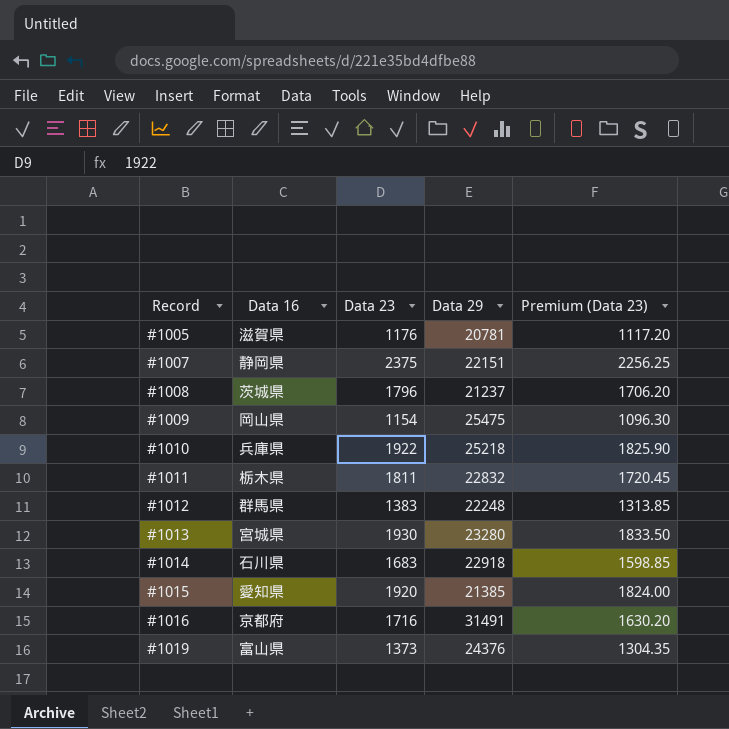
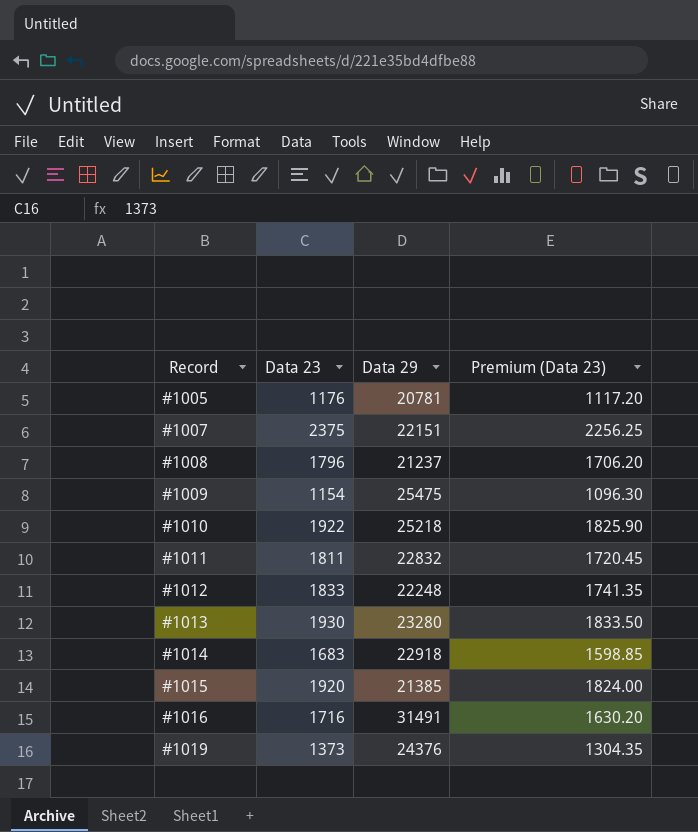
column Data 16 | position: 2 -> none
#1012 | Data 23: 1383 -> 1833
#1012 | Premium (Data 23): 1313.85 -> 1741.35

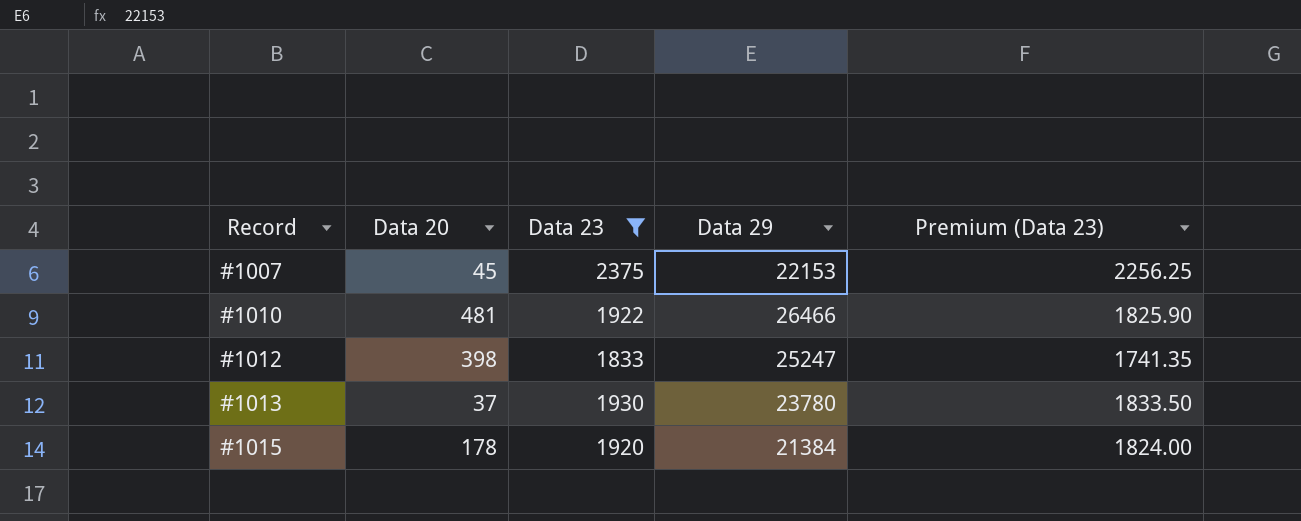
filter: none -> Data 23 >= 1833
column Data 20 | position: none -> 2
#1007 | Data 29: 22151 -> 22153
#1010 | Data 29: 25218 -> 26466
#1012 | Data 29: 22248 -> 25247
#1013 | Data 29: 23280 -> 23780
#1015 | Data 29: 21385 -> 21384

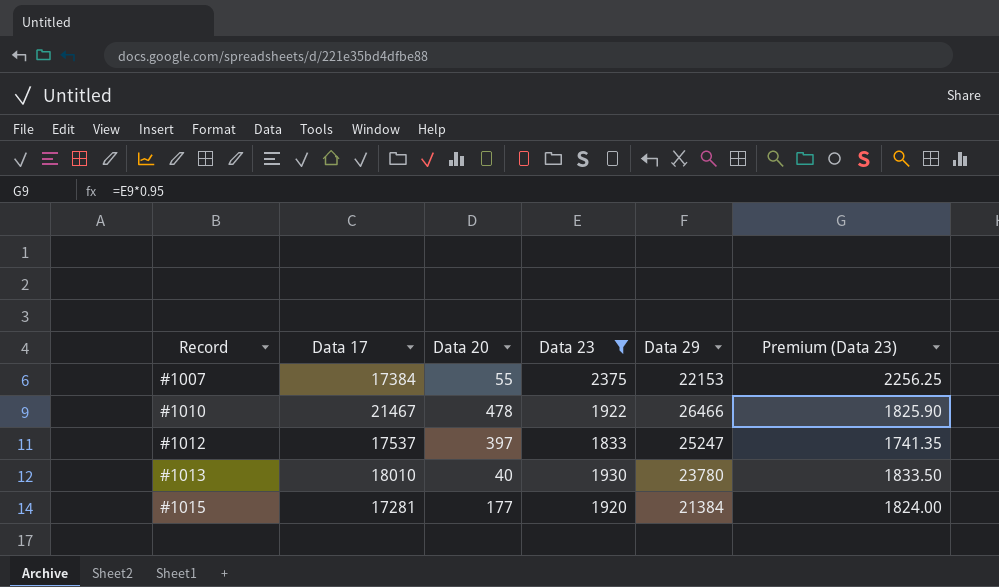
column Data 17 | position: none -> 2
#1007 | Data 20: 45 -> 55
#1010 | Data 20: 481 -> 478
#1012 | Data 20: 398 -> 397
#1013 | Data 20: 37 -> 40
#1015 | Data 20: 178 -> 177

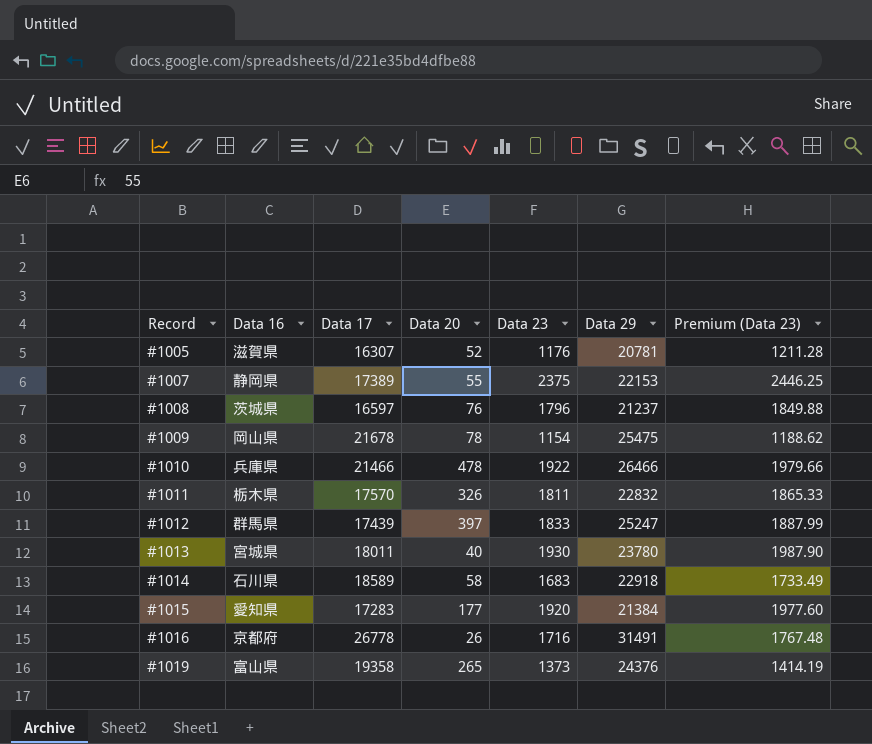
filter: Data 23 >= 1833 -> none
column Data 16 | position: none -> 2
column Premium (Data 23) | formula: [Data 23] * 0.95 -> [Data 23] * 1.03
#1007 | Data 17: 17384 -> 17389
#1010 | Data 17: 21467 -> 21466
#1012 | Data 17: 17537 -> 17439
#1013 | Data 17: 18010 -> 18011
#1015 | Data 17: 17281 -> 17283

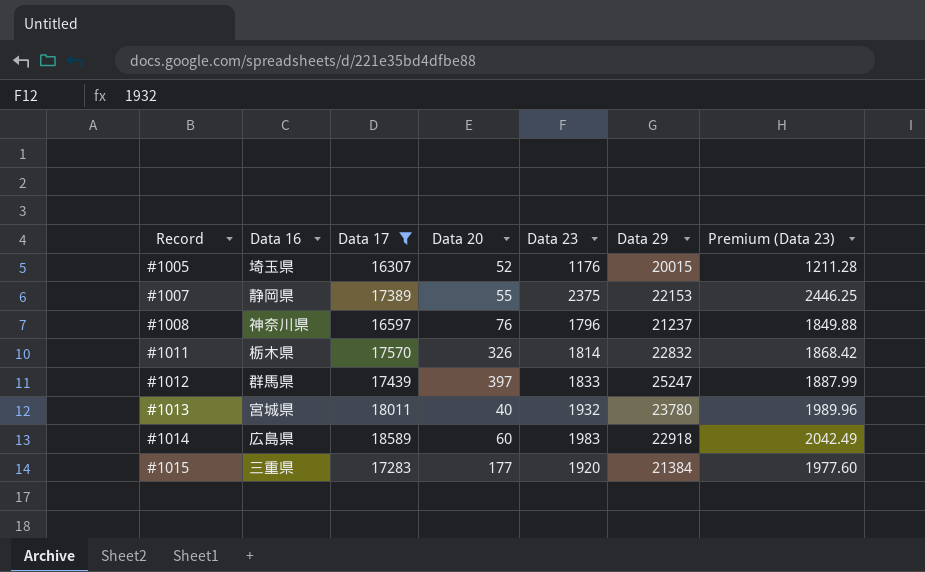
filter: none -> Data 17 <= 18589
#1005 | Data 16: 滋賀県 -> 埼玉県
#1005 | Data 29: 20781 -> 20015
#1008 | Data 16: 茨城県 -> 神奈川県
#1011 | Data 23: 1811 -> 1814
#1011 | Premium (Data 23): 1865.33 -> 1868.42
#1013 | Data 23: 1930 -> 1932
#1013 | Premium (Data 23): 1987.90 -> 1989.96
#1014 | Data 16: 石川県 -> 広島県
#1014 | Data 20: 58 -> 60
#1014 | Data 23: 1683 -> 1983
#1014 | Premium (Data 23): 1733.49 -> 2042.49
#1015 | Data 16: 愛知県 -> 三重県

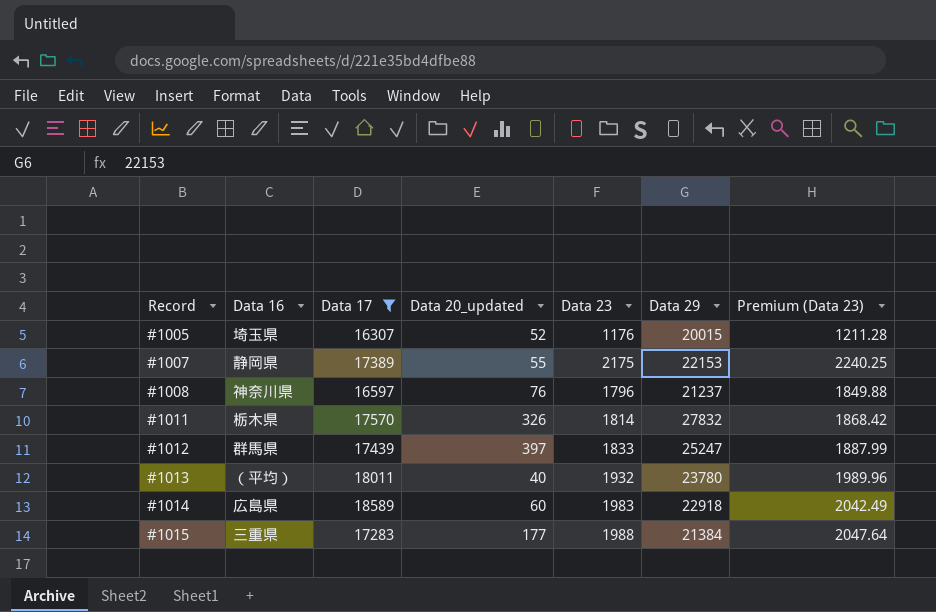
column name: Data 20 -> Data 20_updated
#1007 | Data 23: 2375 -> 2175
#1007 | Premium (Data 23): 2446.25 -> 2240.25
#1011 | Data 29: 22832 -> 27832
#1013 | Data 16: 宮城県 -> （平均）
#1015 | Data 23: 1920 -> 1988
#1015 | Premium (Data 23): 1977.60 -> 2047.64

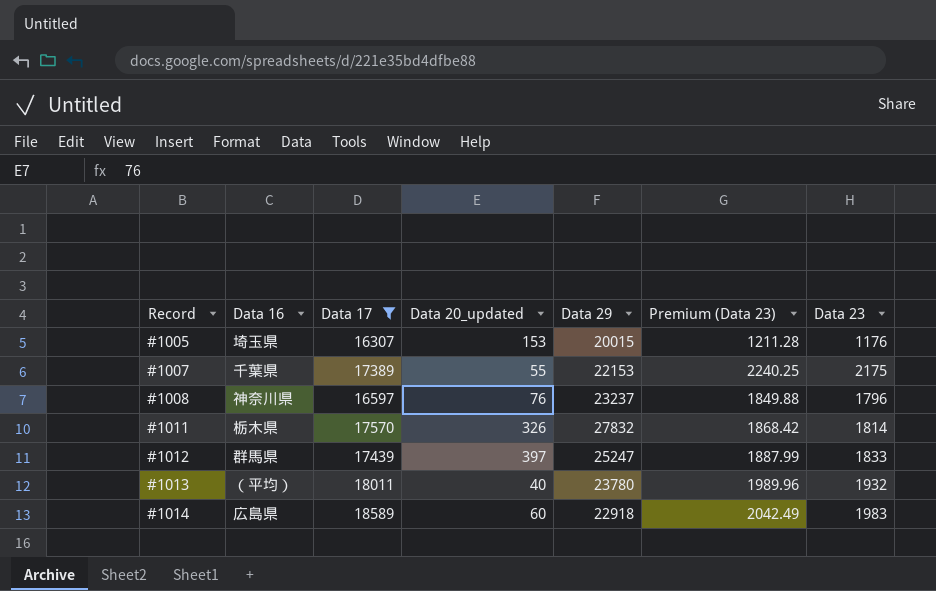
column Data 23 | position: 5 -> 7
row #1015: 三重県 | 17283 | 177 | 1988 | 21384 | 2047.64 -> none
#1005 | Data 20_updated: 52 -> 153
#1007 | Data 16: 静岡県 -> 千葉県
#1008 | Data 29: 21237 -> 23237

